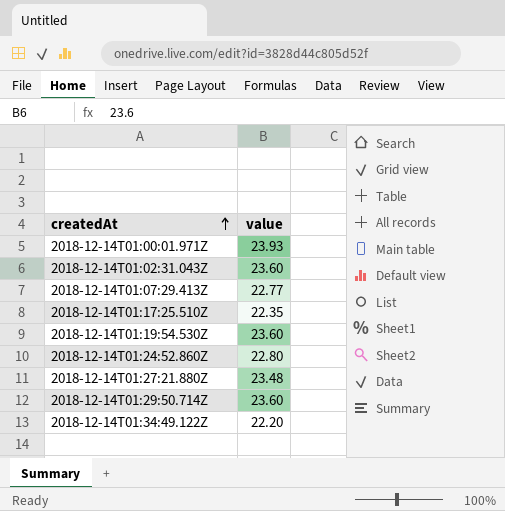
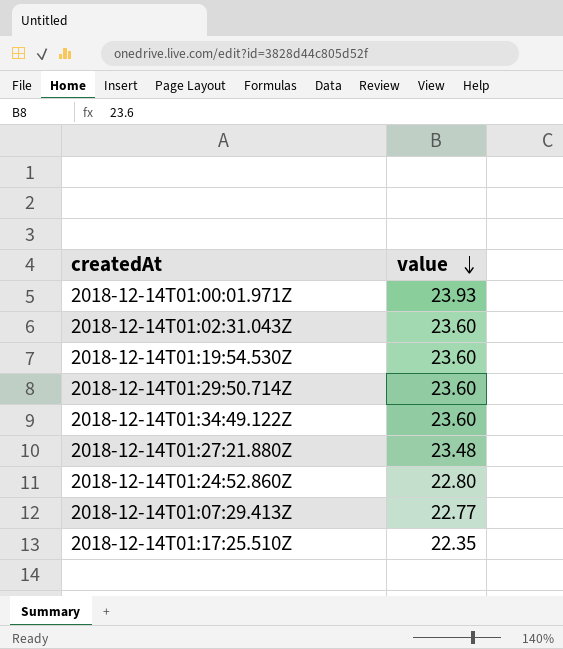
row order: createdAt ascending -> value descending
2018-12-14T01:34:49.122Z | value: 22.20 -> 23.60

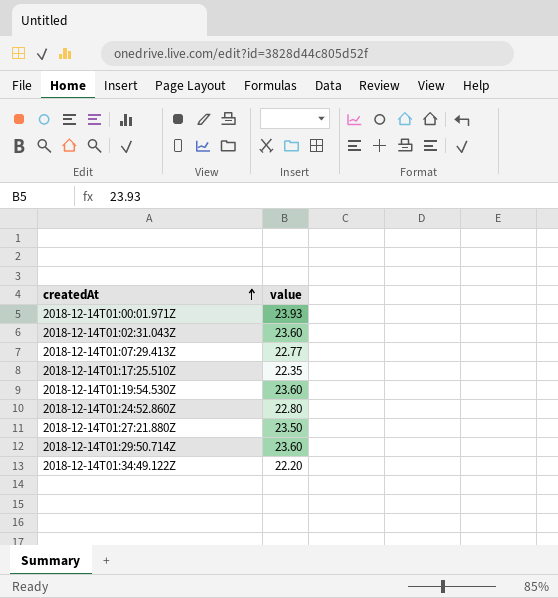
row order: value descending -> createdAt ascending
2018-12-14T01:27:21.880Z | value: 23.48 -> 23.50
2018-12-14T01:34:49.122Z | value: 23.60 -> 22.20

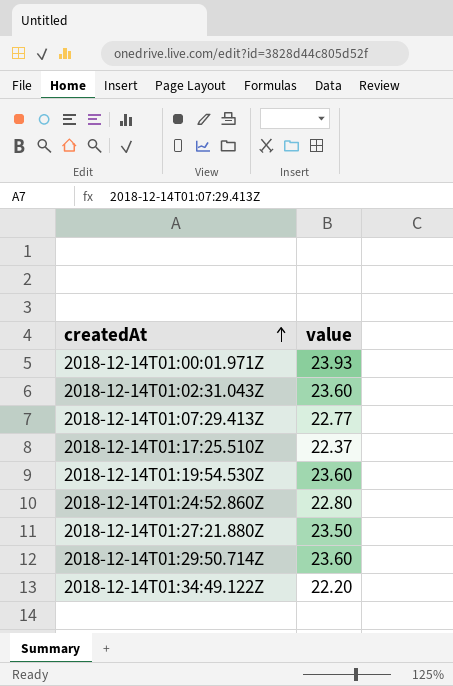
2018-12-14T01:17:25.510Z | value: 22.35 -> 22.37

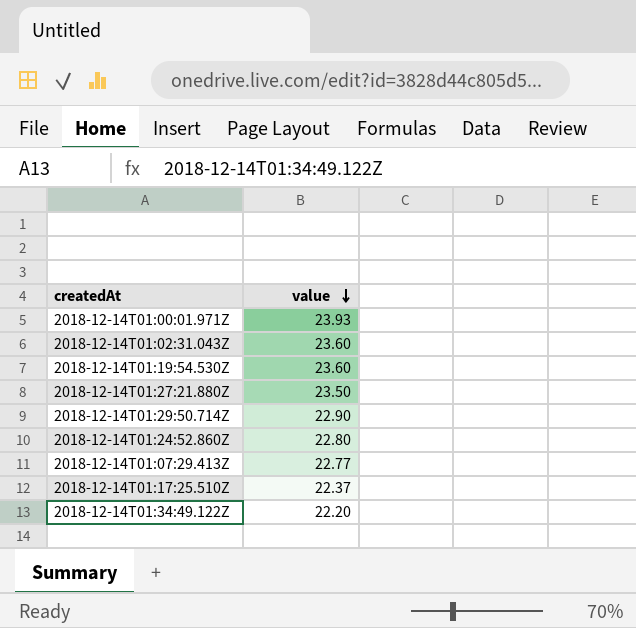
row order: createdAt ascending -> value descending
2018-12-14T01:29:50.714Z | value: 23.60 -> 22.90

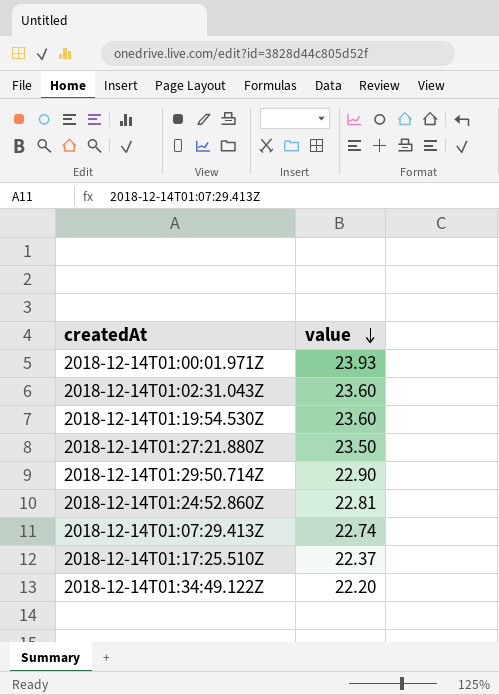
2018-12-14T01:24:52.860Z | value: 22.80 -> 22.81
2018-12-14T01:07:29.413Z | value: 22.77 -> 22.74

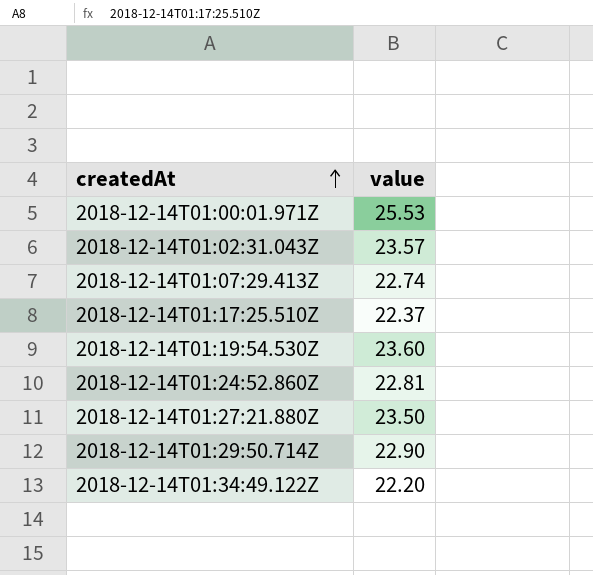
row order: value descending -> createdAt ascending
2018-12-14T01:00:01.971Z | value: 23.93 -> 25.53
2018-12-14T01:02:31.043Z | value: 23.60 -> 23.57

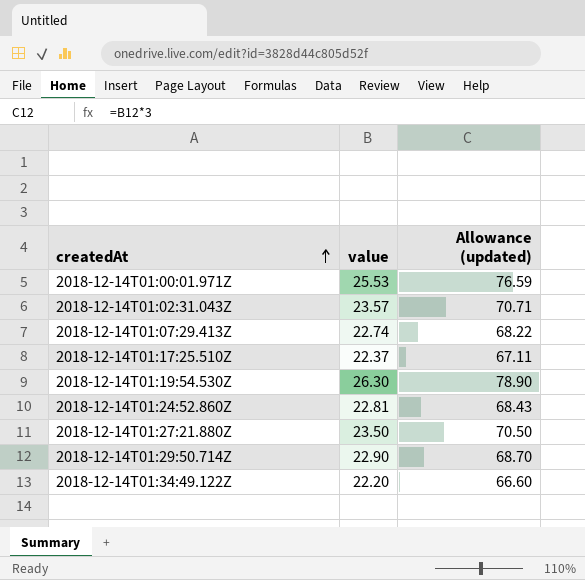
column Allowance (updated) | formula: none -> [value] * 3
2018-12-14T01:19:54.530Z | value: 23.60 -> 26.30

